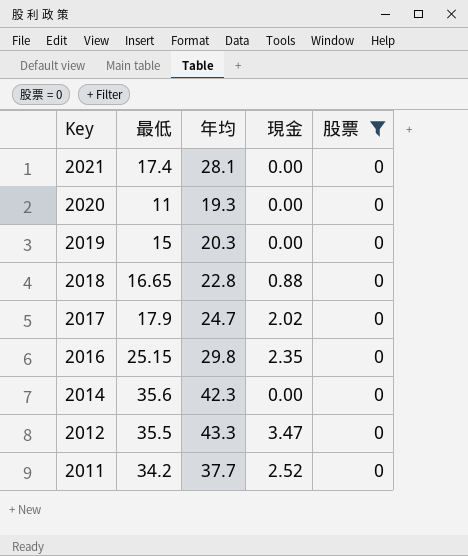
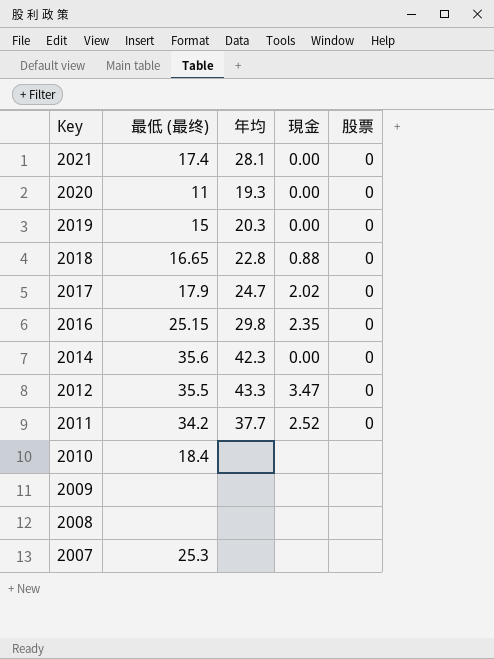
filter: 股票 = 0 -> none
column name: 最低 -> 最低 (最终)

